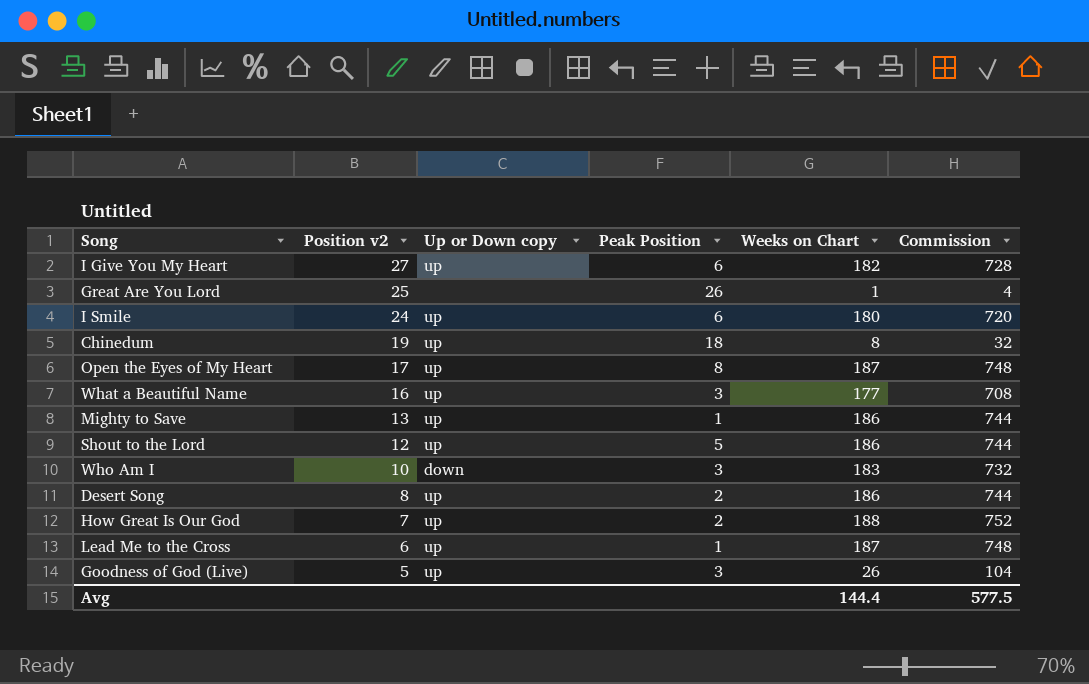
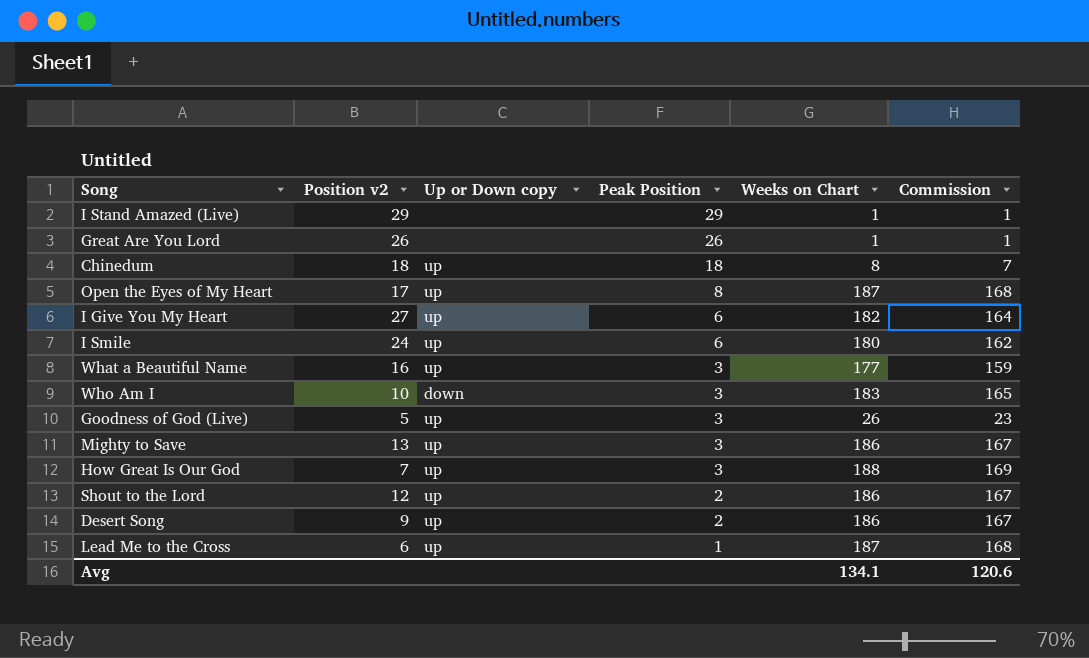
row order: Position v2 descending -> Peak Position descending
column Commission | formula: [Weeks on Chart] * 4 -> [Weeks on Chart] * 0.9
row I Stand Amazed (Live): none -> 29 | none | 29 | 1 | 1
Great Are You Lord | Position v2: 25 -> 26
Chinedum | Position v2: 19 -> 18
Mighty to Save | Peak Position: 1 -> 3
How Great Is Our God | Peak Position: 2 -> 3
Shout to the Lord | Peak Position: 5 -> 2
Desert Song | Position v2: 8 -> 9
Avg | Weeks on Chart: 144.4 -> 134.1
Avg | Commission: 577.5 -> 120.6

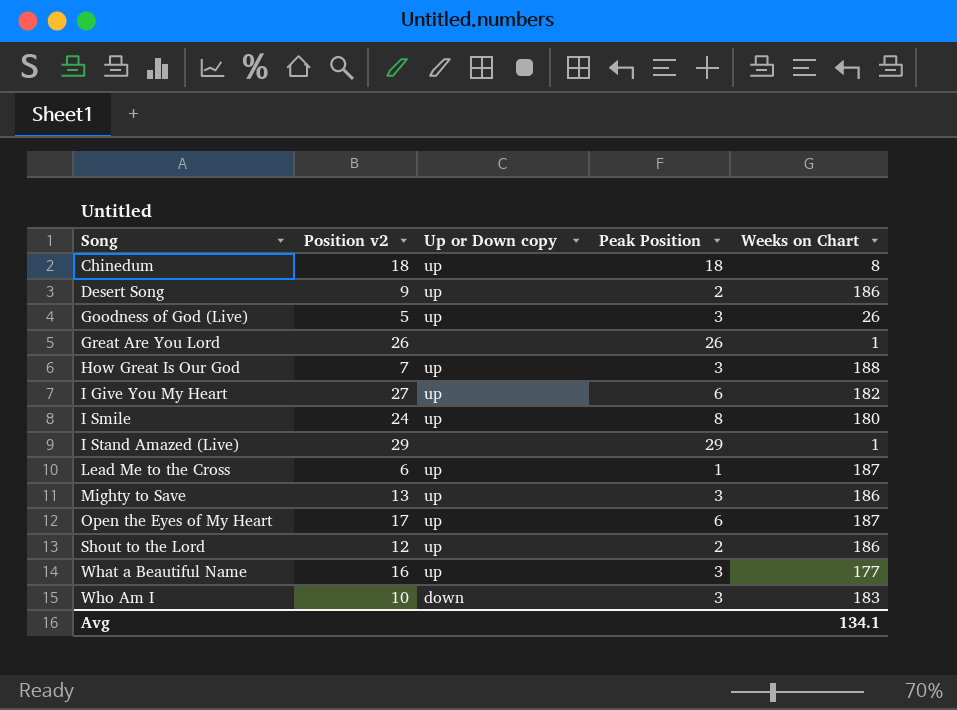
row order: Peak Position descending -> Song ascending
column Commission | formula: [Weeks on Chart] * 0.9 -> none
I Smile | Peak Position: 6 -> 8
Open the Eyes of My Heart | Peak Position: 8 -> 6

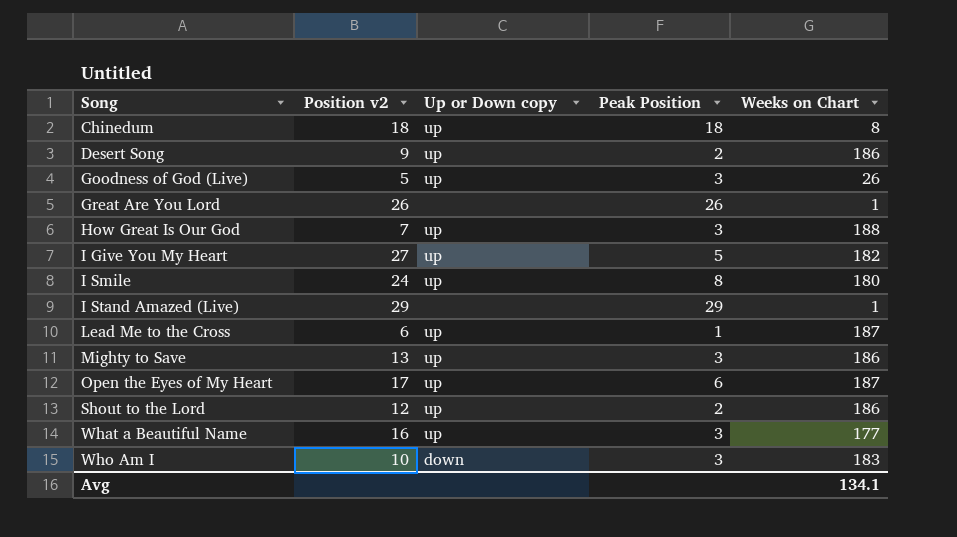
I Give You My Heart | Peak Position: 6 -> 5

